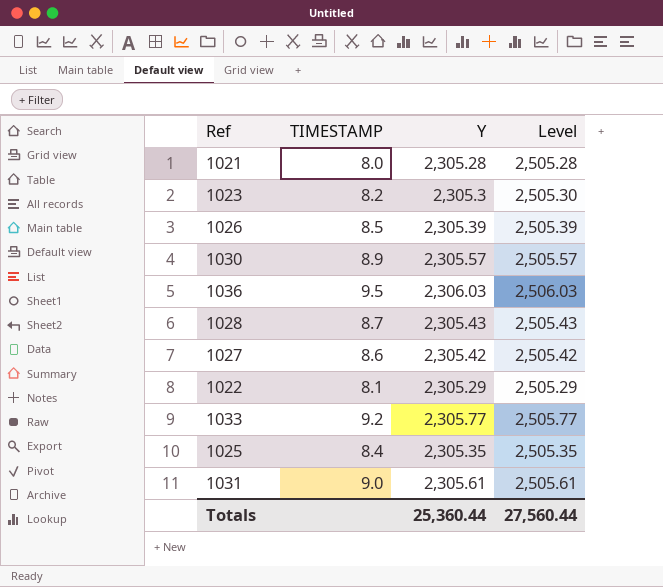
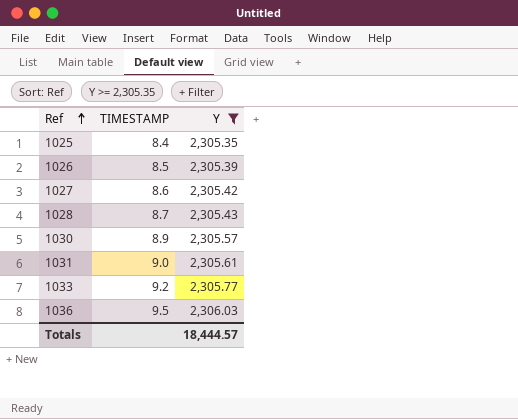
filter: none -> Y >= 2,305.35
row order: none -> Ref ascending
column Level | formula: [Y] + 200 -> none
Totals | Y: 25,360.44 -> 18,444.57

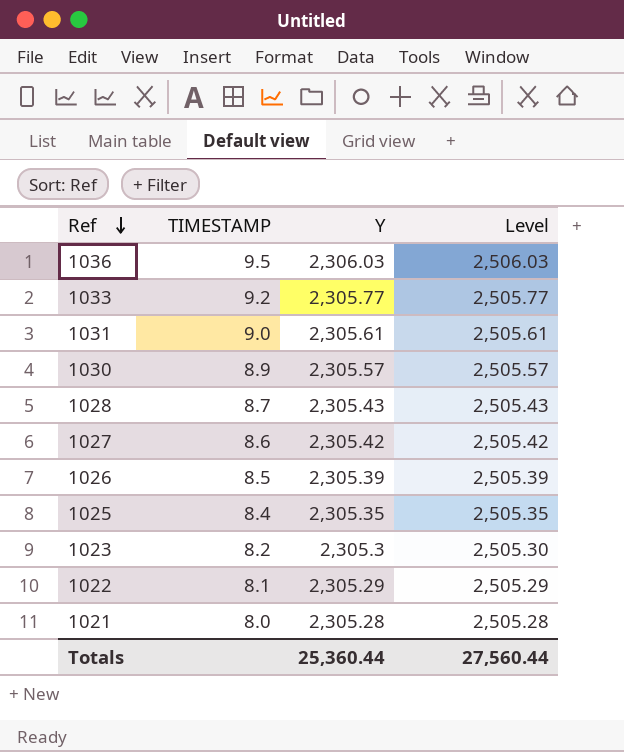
filter: Y >= 2,305.35 -> none
row order: Ref ascending -> Ref descending
column Level | formula: none -> [Y] + 200
Totals | Y: 18,444.57 -> 25,360.44

